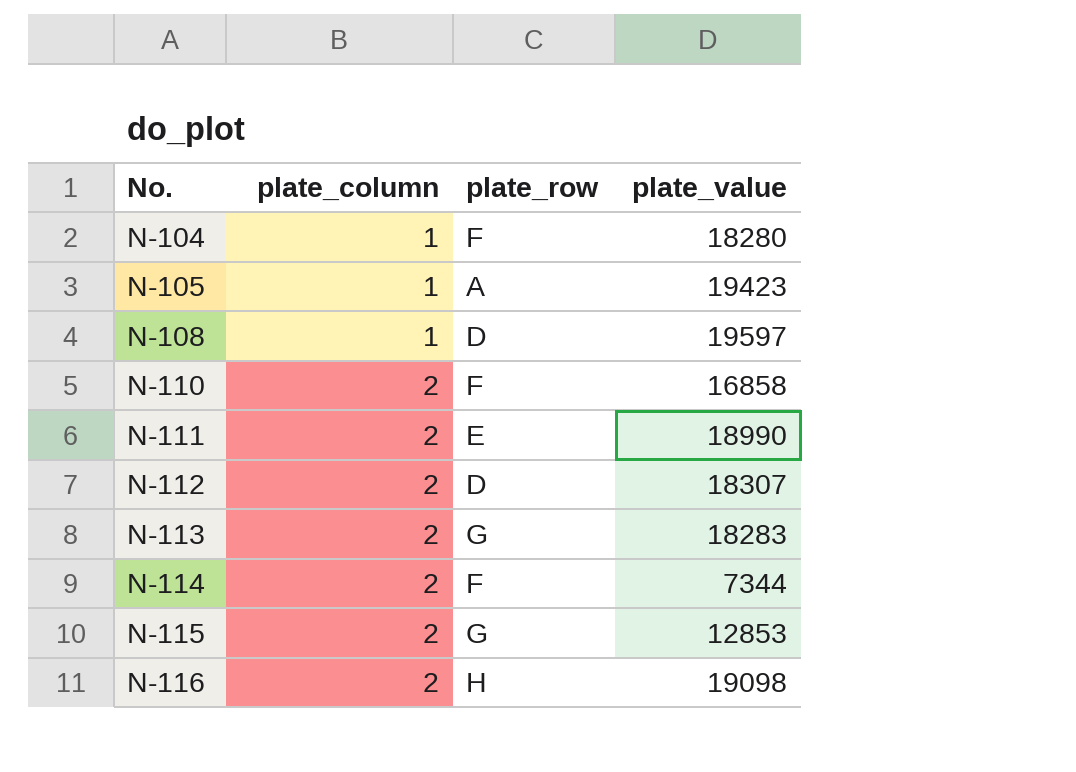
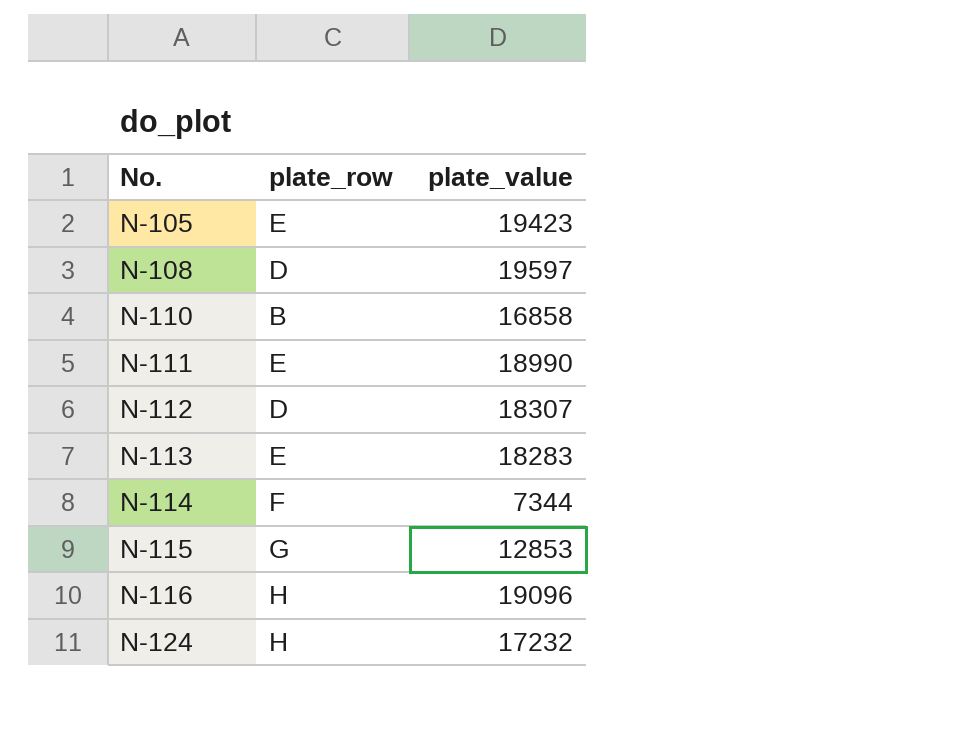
column plate_column | position: 2 -> none
row N-104: 1 | F | 18280 -> none
N-105 | plate_row: A -> E
N-110 | plate_row: F -> B
N-113 | plate_row: G -> E
N-116 | plate_value: 19098 -> 19096
row N-124: none -> H | 17232

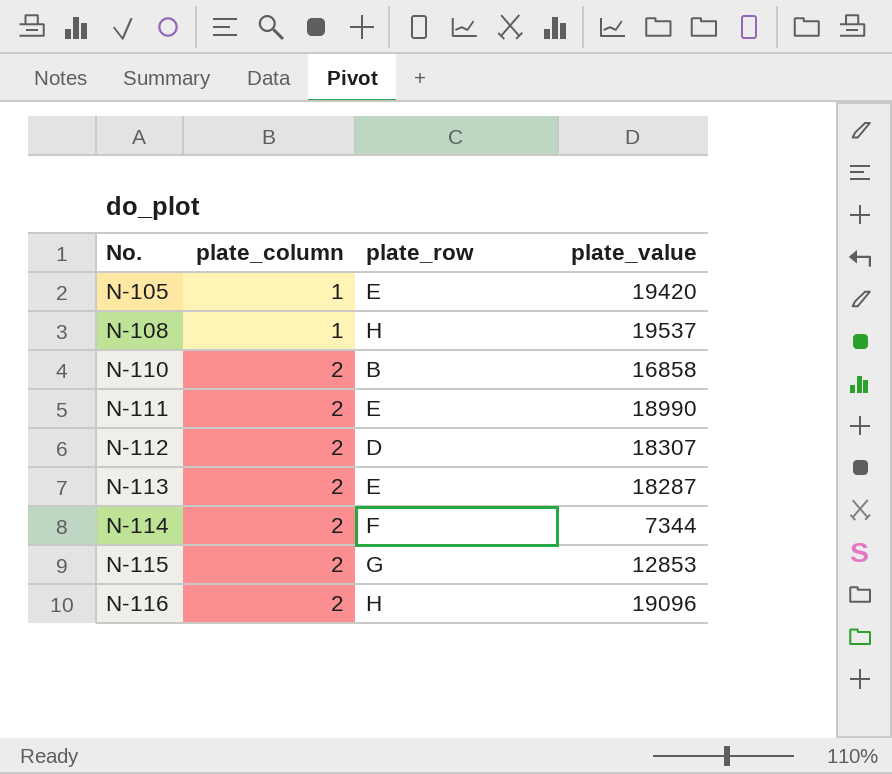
column plate_column | position: none -> 2
row N-124: H | 17232 -> none
N-105 | plate_value: 19423 -> 19420
N-108 | plate_row: D -> H
N-108 | plate_value: 19597 -> 19537
N-113 | plate_value: 18283 -> 18287

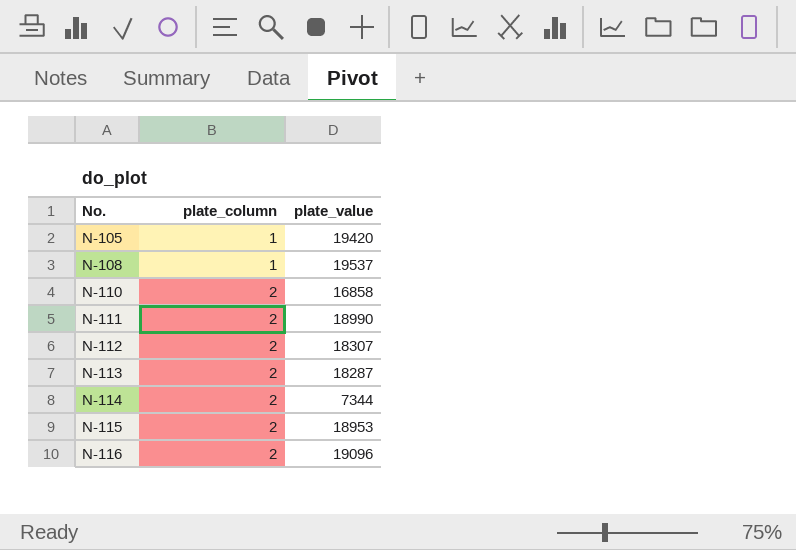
column plate_row | position: 3 -> none
N-115 | plate_value: 12853 -> 18953

